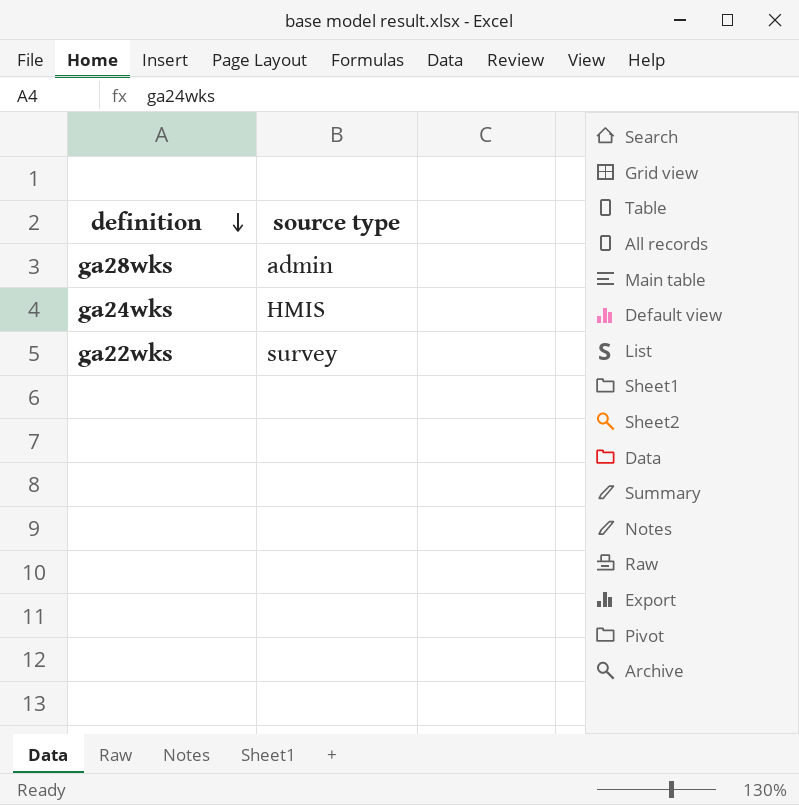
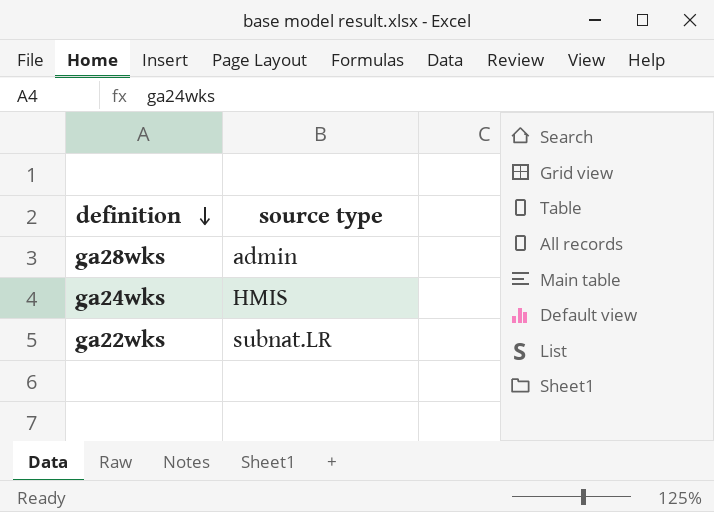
ga22wks | source type: survey -> subnat.LR

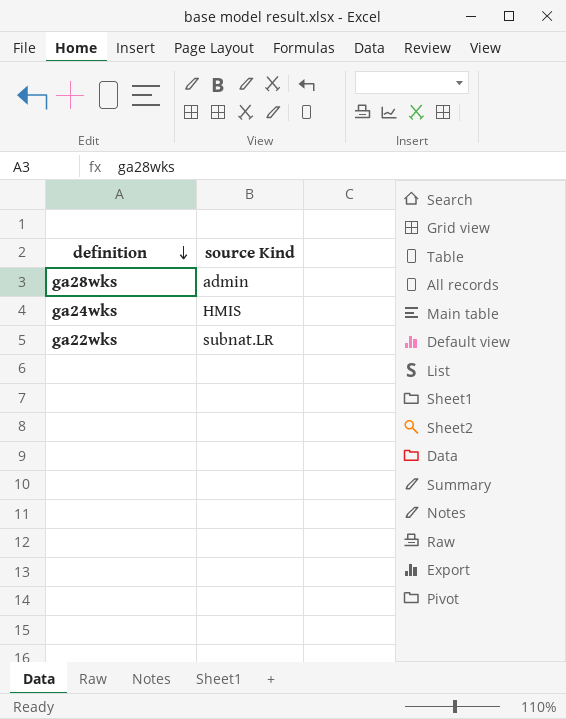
column name: source type -> source Kind

